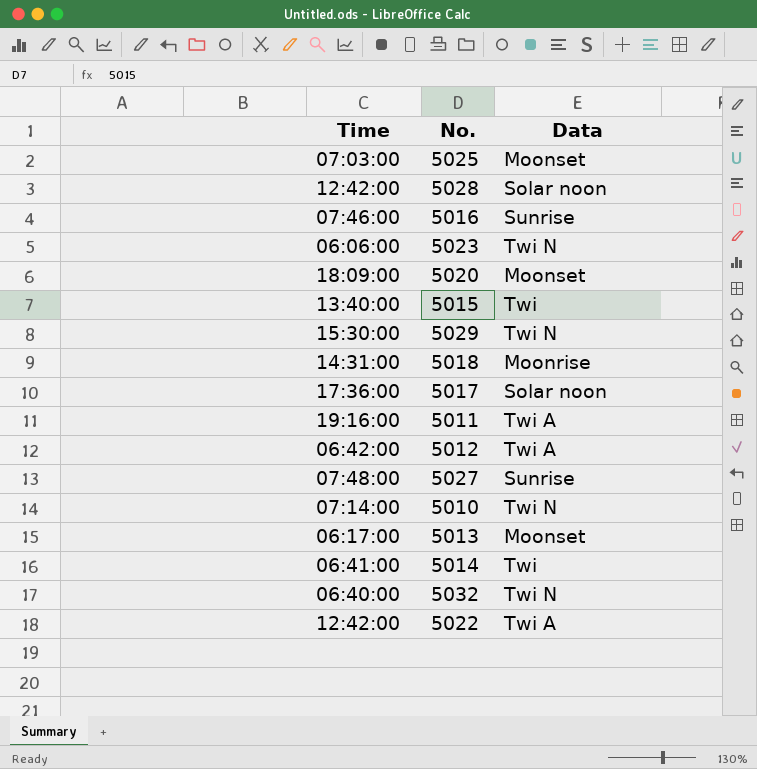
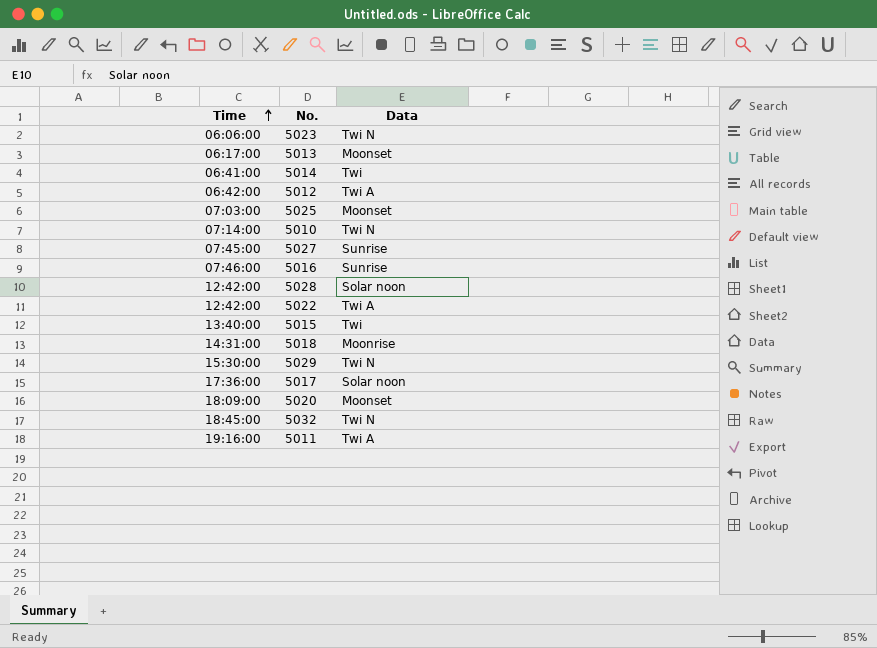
row order: none -> Time ascending
5027 | Time: 07:48:00 -> 07:45:00
5032 | Time: 06:40:00 -> 18:45:00

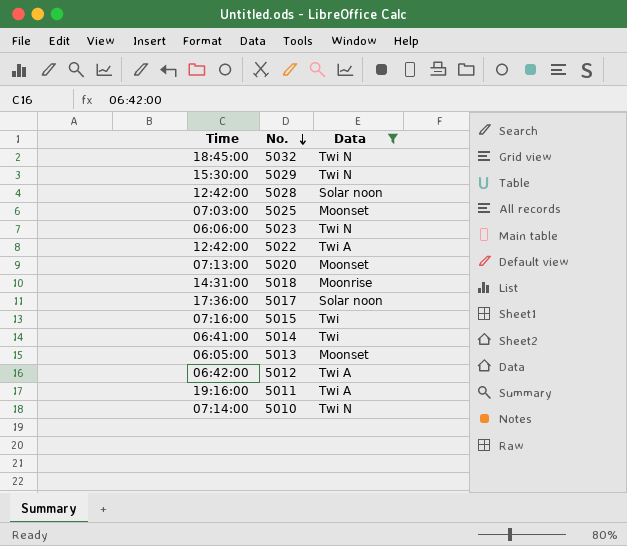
filter: none -> Data != Sunrise
row order: Time ascending -> No. descending
5020 | Time: 18:09:00 -> 07:13:00
5015 | Time: 13:40:00 -> 07:16:00
5013 | Time: 06:17:00 -> 06:05:00

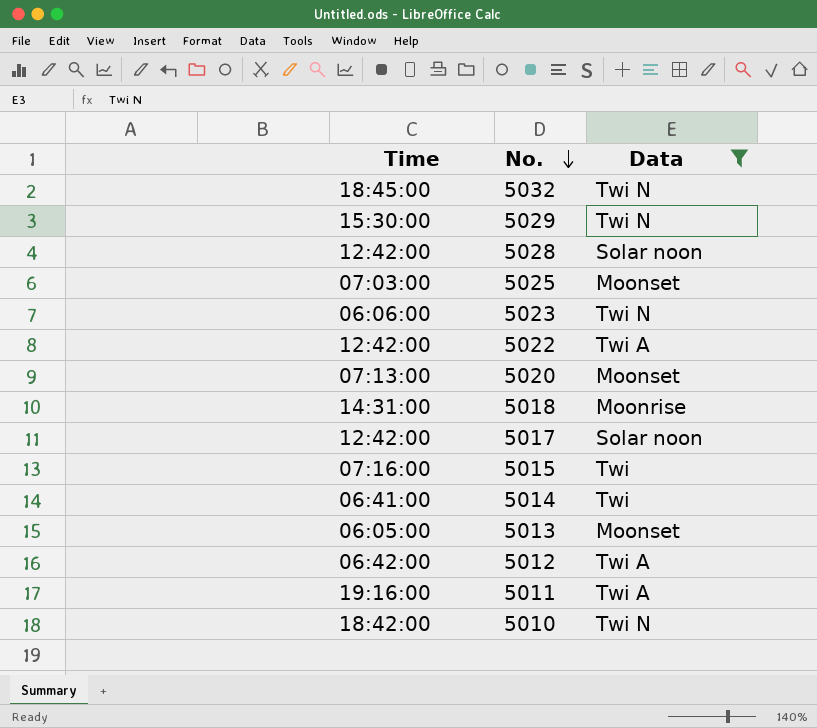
5017 | Time: 17:36:00 -> 12:42:00
5010 | Time: 07:14:00 -> 18:42:00

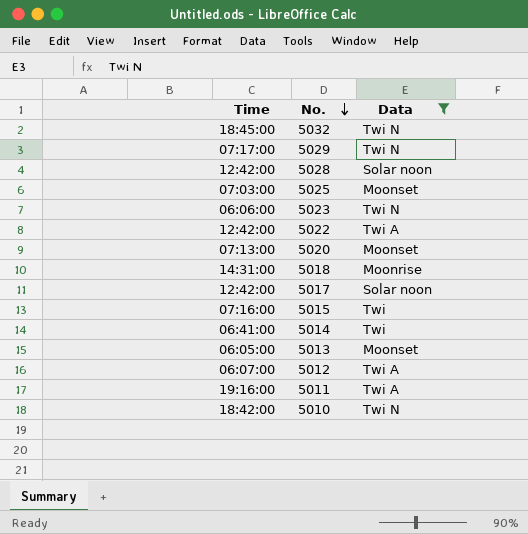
5029 | Time: 15:30:00 -> 07:17:00
5012 | Time: 06:42:00 -> 06:07:00

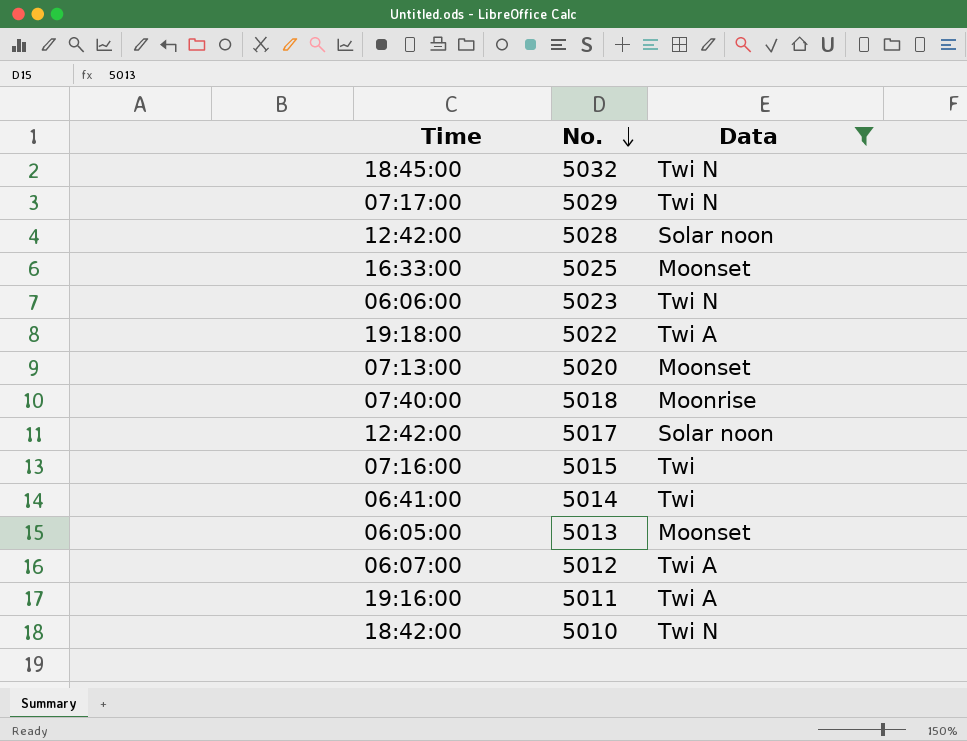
5025 | Time: 07:03:00 -> 16:33:00
5022 | Time: 12:42:00 -> 19:18:00
5018 | Time: 14:31:00 -> 07:40:00

